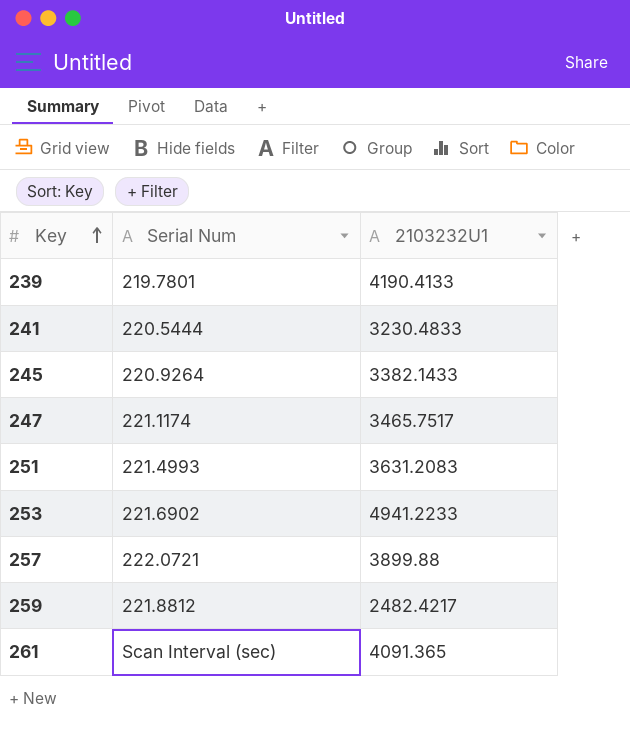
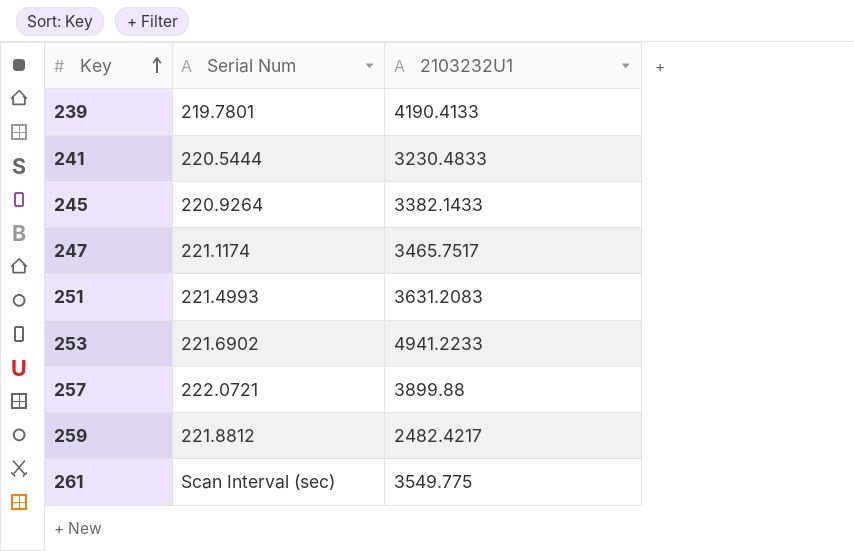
261 | 2103232U1: 4091.365 -> 3549.775

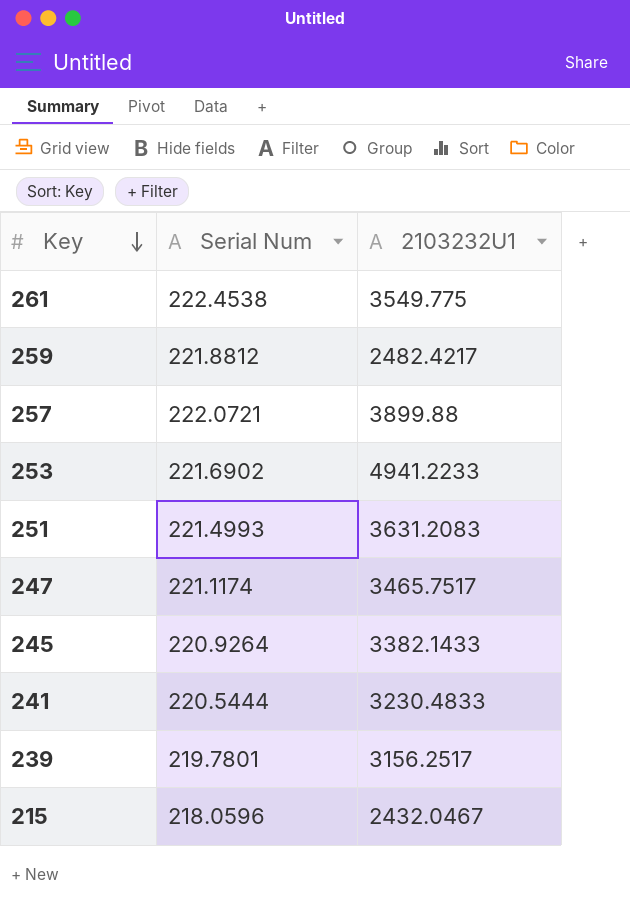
row order: Key ascending -> Key descending
261 | Serial Num: Scan Interval (sec) -> 222.4538
239 | 2103232U1: 4190.4133 -> 3156.2517
row 215: none -> 218.0596 | 2432.0467

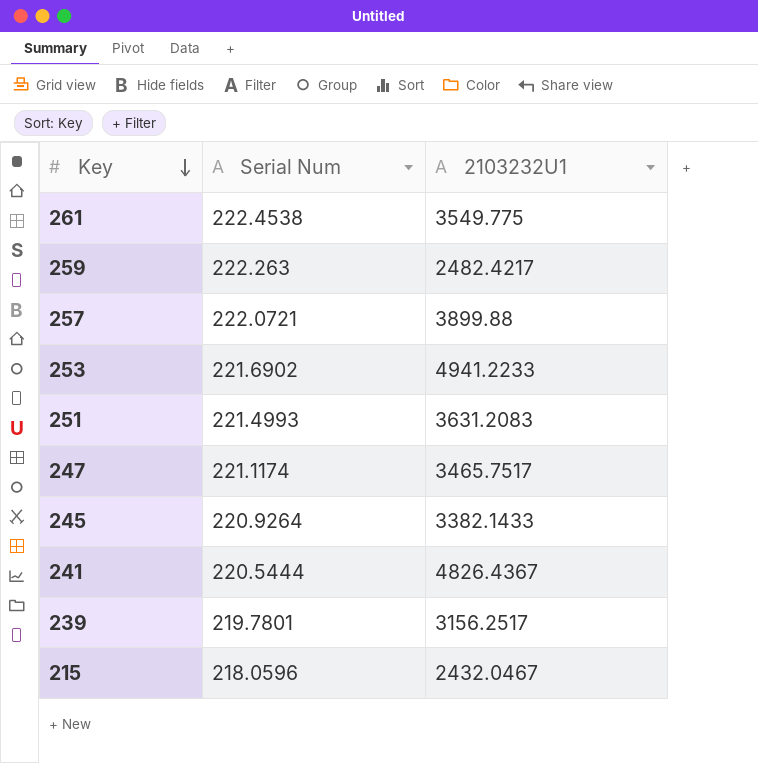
259 | Serial Num: 221.8812 -> 222.263
241 | 2103232U1: 3230.4833 -> 4826.4367

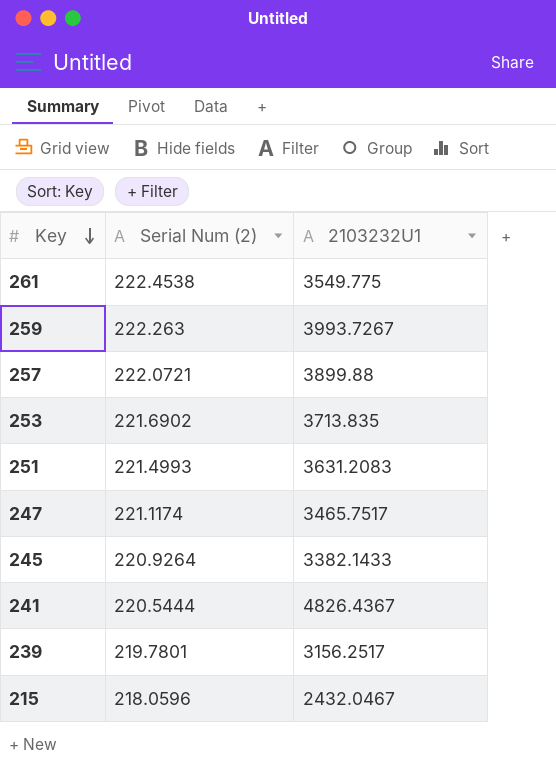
column name: Serial Num -> Serial Num (2)
259 | 2103232U1: 2482.4217 -> 3993.7267
253 | 2103232U1: 4941.2233 -> 3713.835

